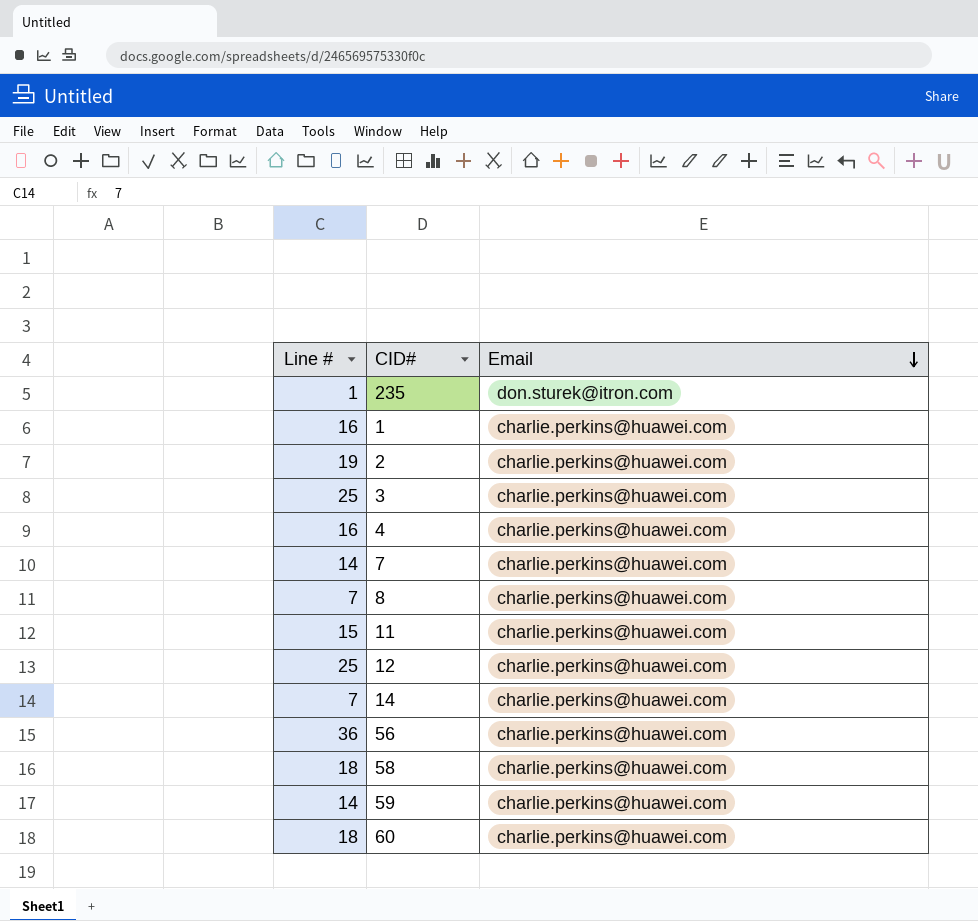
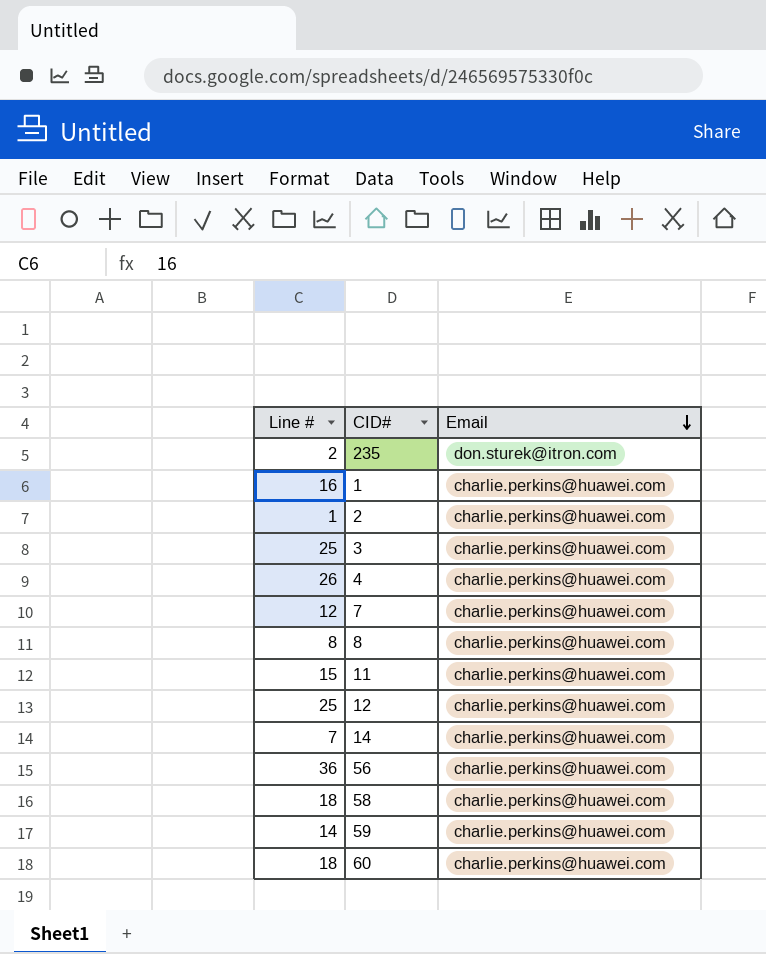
235 | Line #: 1 -> 2
2 | Line #: 19 -> 1
4 | Line #: 16 -> 26
7 | Line #: 14 -> 12
8 | Line #: 7 -> 8

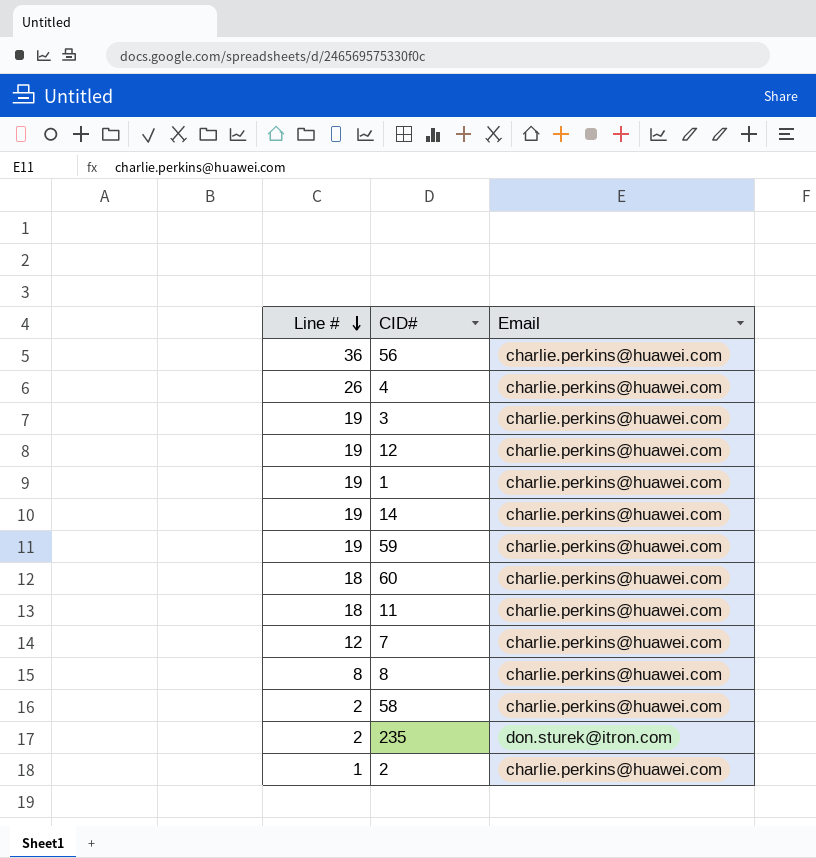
row order: Email descending -> Line # descending
3 | Line #: 25 -> 19
12 | Line #: 25 -> 19
1 | Line #: 16 -> 19
14 | Line #: 7 -> 19
59 | Line #: 14 -> 19
11 | Line #: 15 -> 18
58 | Line #: 18 -> 2

